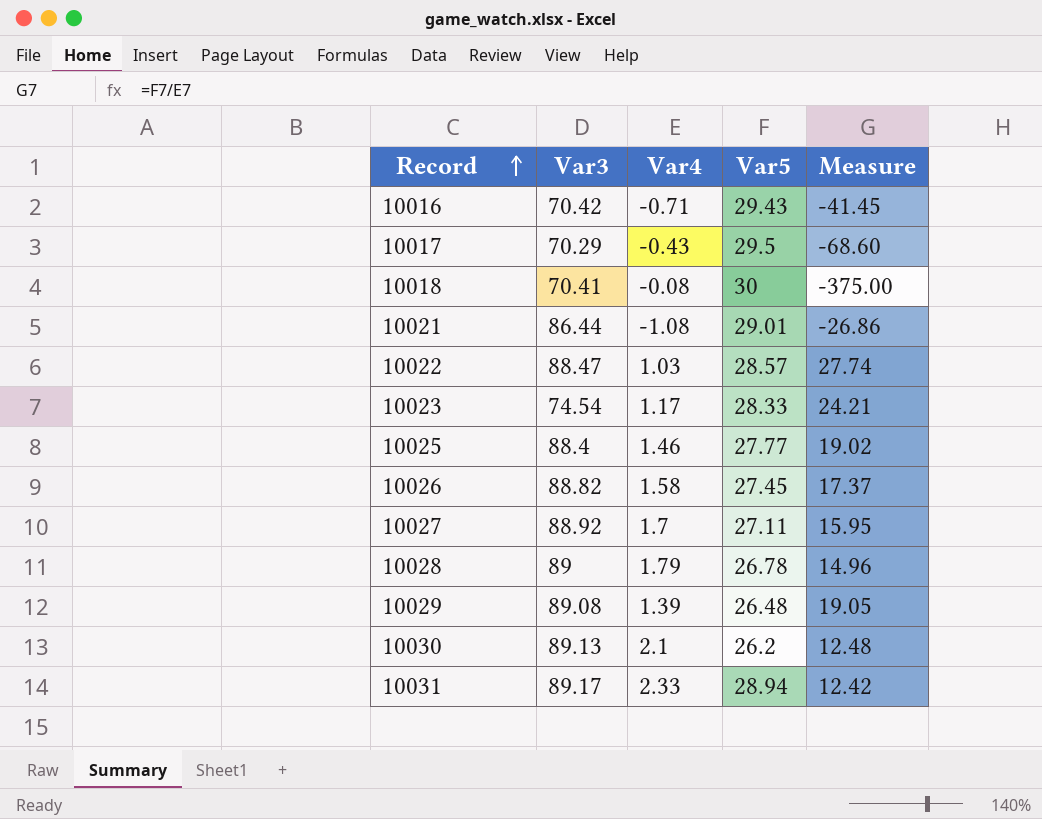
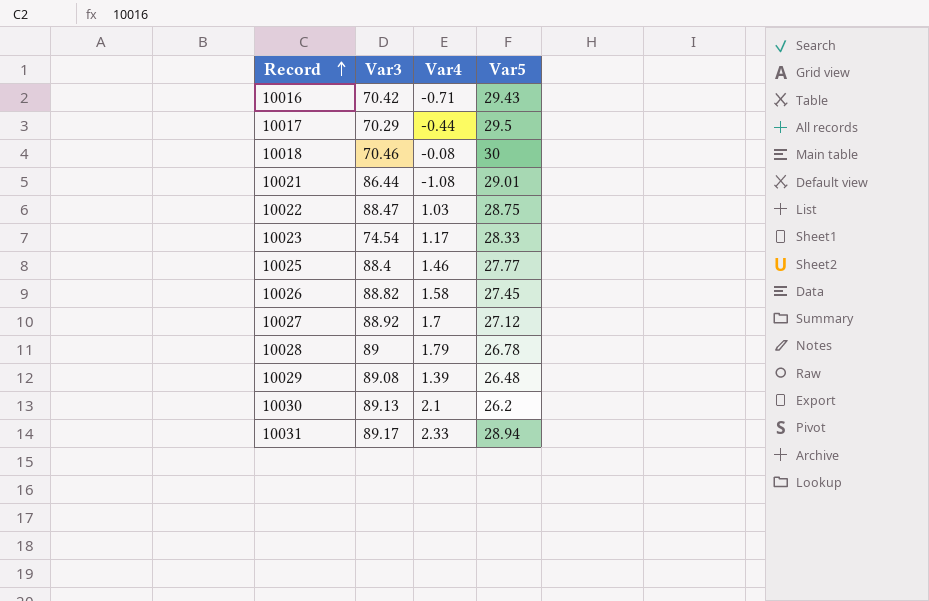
column Measure | formula: [Var5] / [Var4] -> none
10017 | Var4: -0.43 -> -0.44
10018 | Var3: 70.41 -> 70.46
10022 | Var5: 28.57 -> 28.75
10027 | Var5: 27.11 -> 27.12

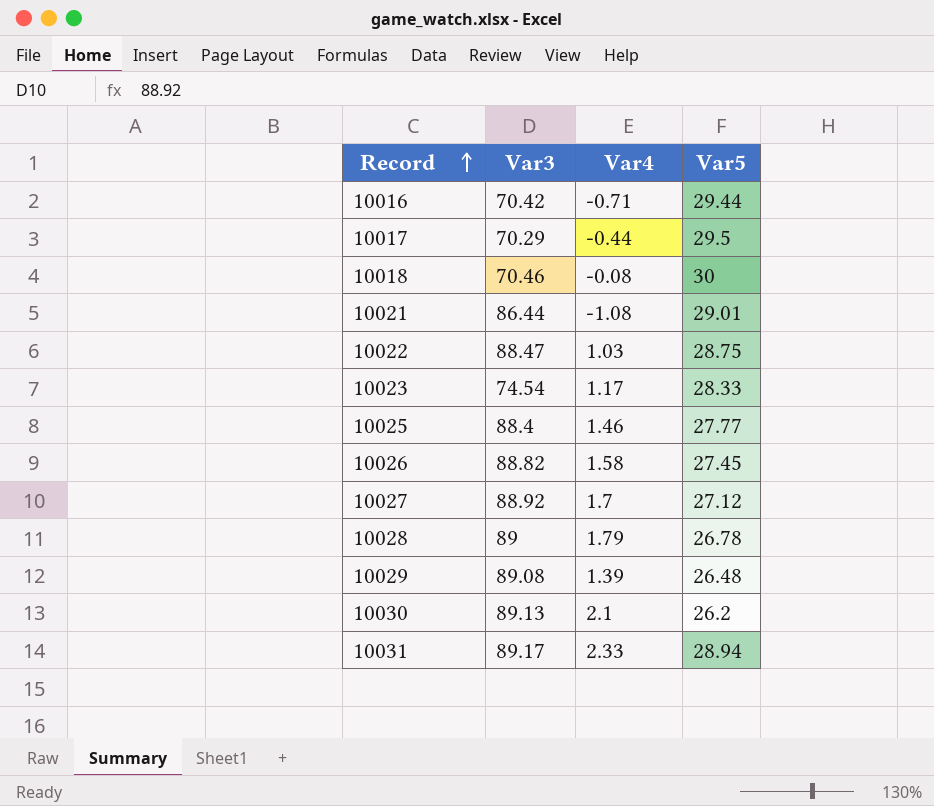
10016 | Var5: 29.43 -> 29.44

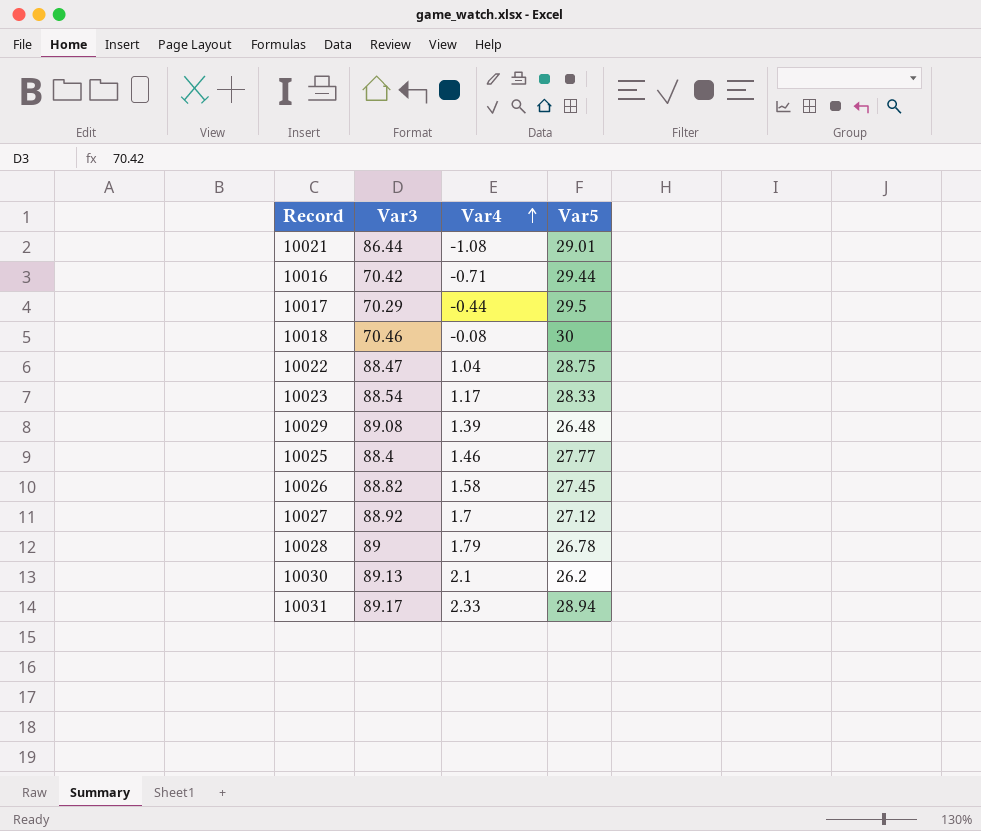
row order: Record ascending -> Var4 ascending
10022 | Var4: 1.03 -> 1.04
10023 | Var3: 74.54 -> 88.54

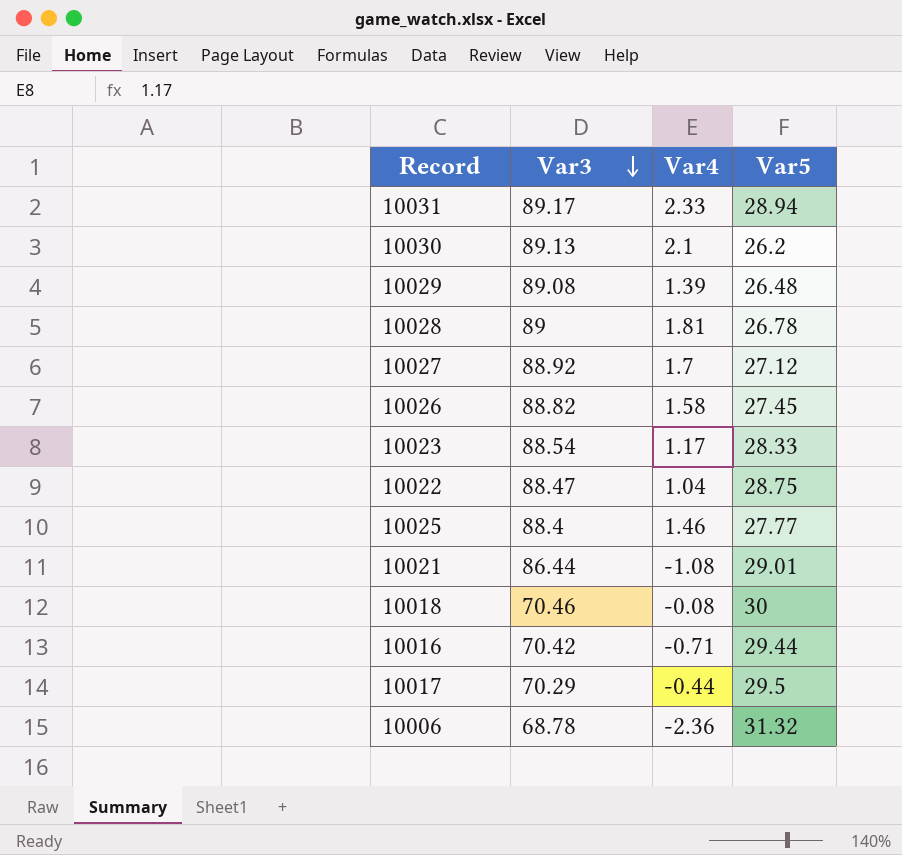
row order: Var4 ascending -> Var3 descending
10028 | Var4: 1.79 -> 1.81
row 10006: none -> 68.78 | -2.36 | 31.32

